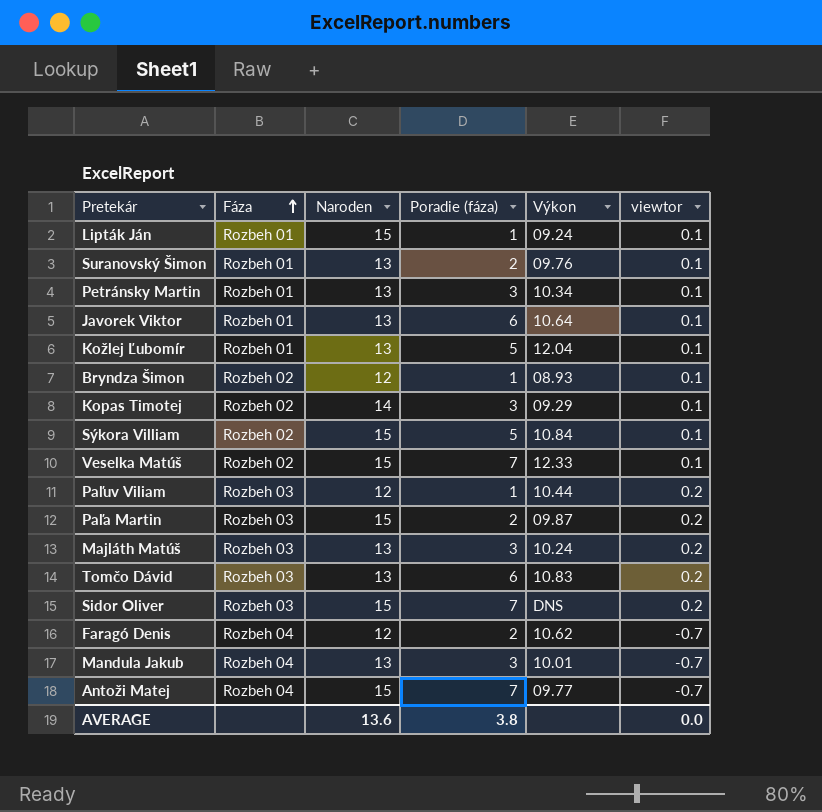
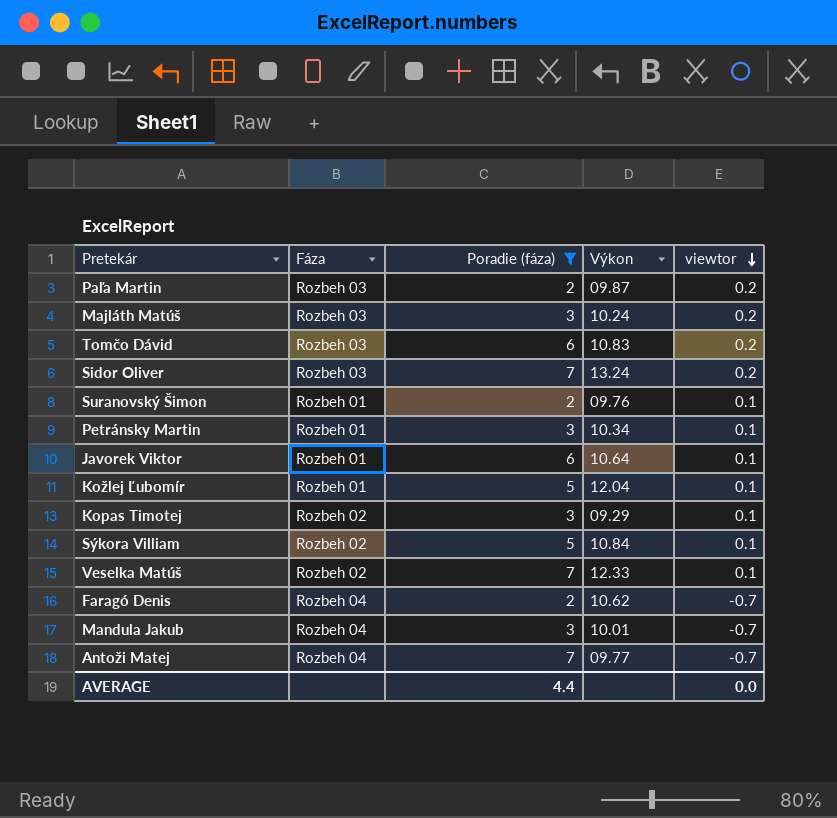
filter: none -> Poradie (fáza) != 1
row order: Fáza ascending -> viewtor descending
column Naroden | position: 3 -> none
Sidor Oliver | Výkon: DNS -> 13.24
AVERAGE | Poradie (fáza): 3.8 -> 4.4

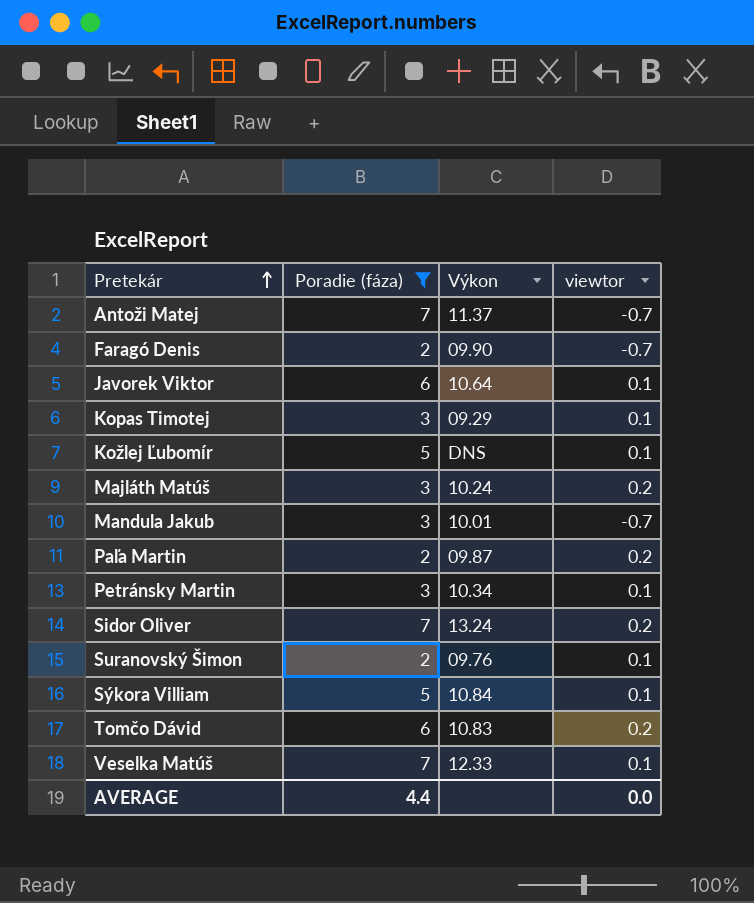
row order: viewtor descending -> Pretekár ascending
column Fáza | position: 2 -> none
Antoži Matej | Výkon: 09.77 -> 11.37
Faragó Denis | Výkon: 10.62 -> 09.90
Kožlej Ľubomír | Výkon: 12.04 -> DNS

